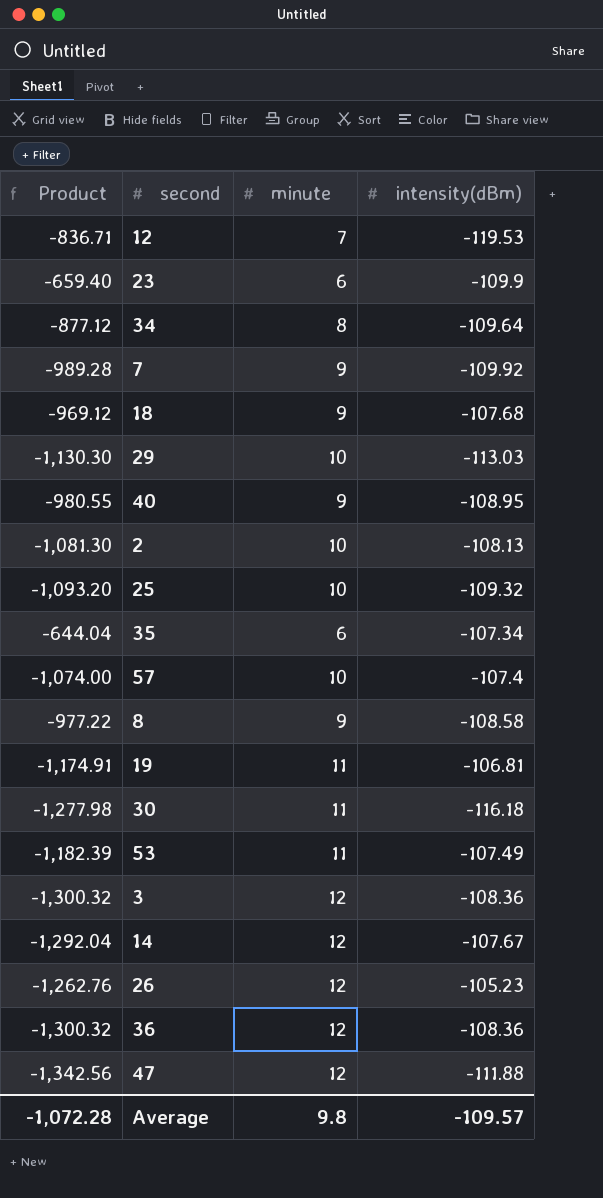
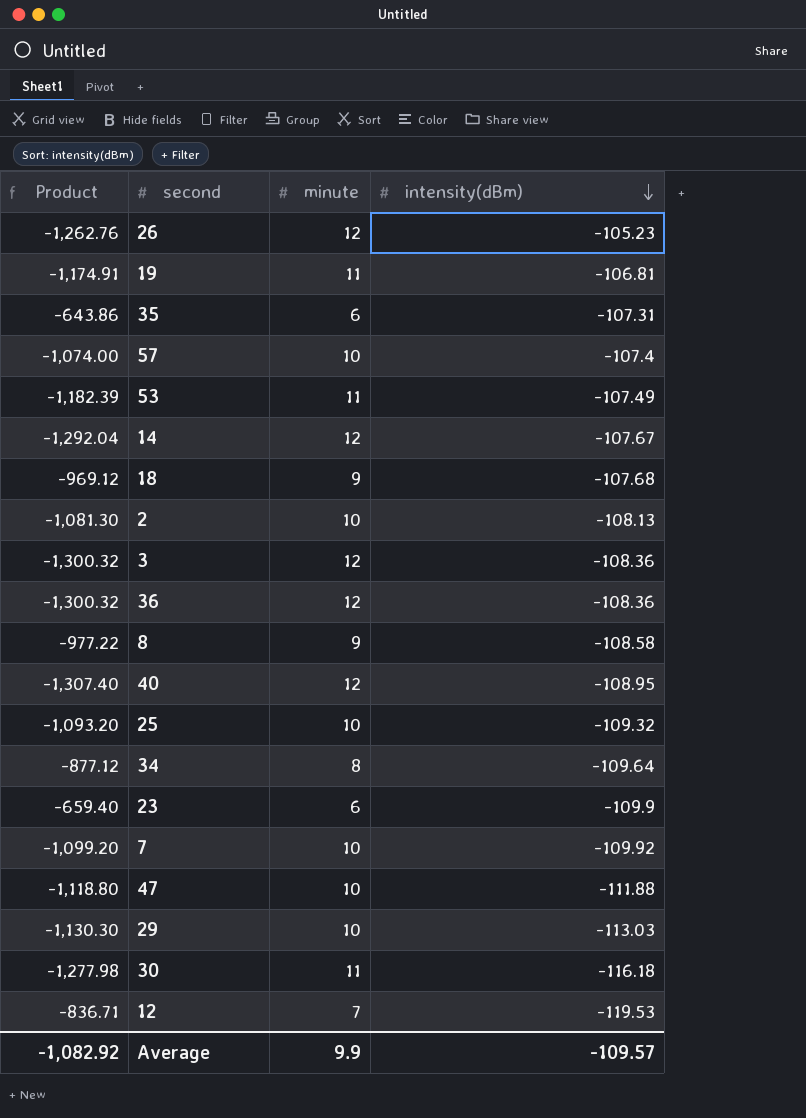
row order: none -> intensity(dBm) descending
35 | Product: -644.04 -> -643.86
35 | intensity(dBm): -107.34 -> -107.31
40 | Product: -980.55 -> -1,307.40
40 | minute: 9 -> 12
7 | Product: -989.28 -> -1,099.20
7 | minute: 9 -> 10
47 | Product: -1,342.56 -> -1,118.80
47 | minute: 12 -> 10
Average | Product: -1,072.28 -> -1,082.92
Average | minute: 9.8 -> 9.9

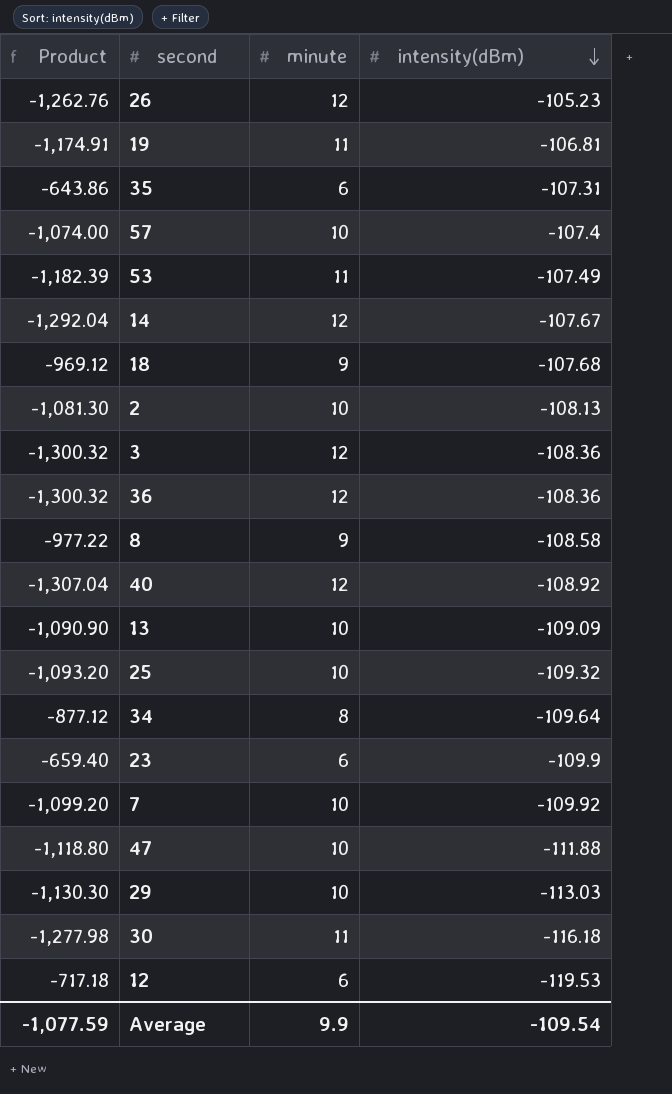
40 | Product: -1,307.40 -> -1,307.04
40 | intensity(dBm): -108.95 -> -108.92
row 13: none -> -1,090.90 | 10 | -109.09
12 | Product: -836.71 -> -717.18
12 | minute: 7 -> 6
Average | Product: -1,082.92 -> -1,077.59
Average | intensity(dBm): -109.57 -> -109.54

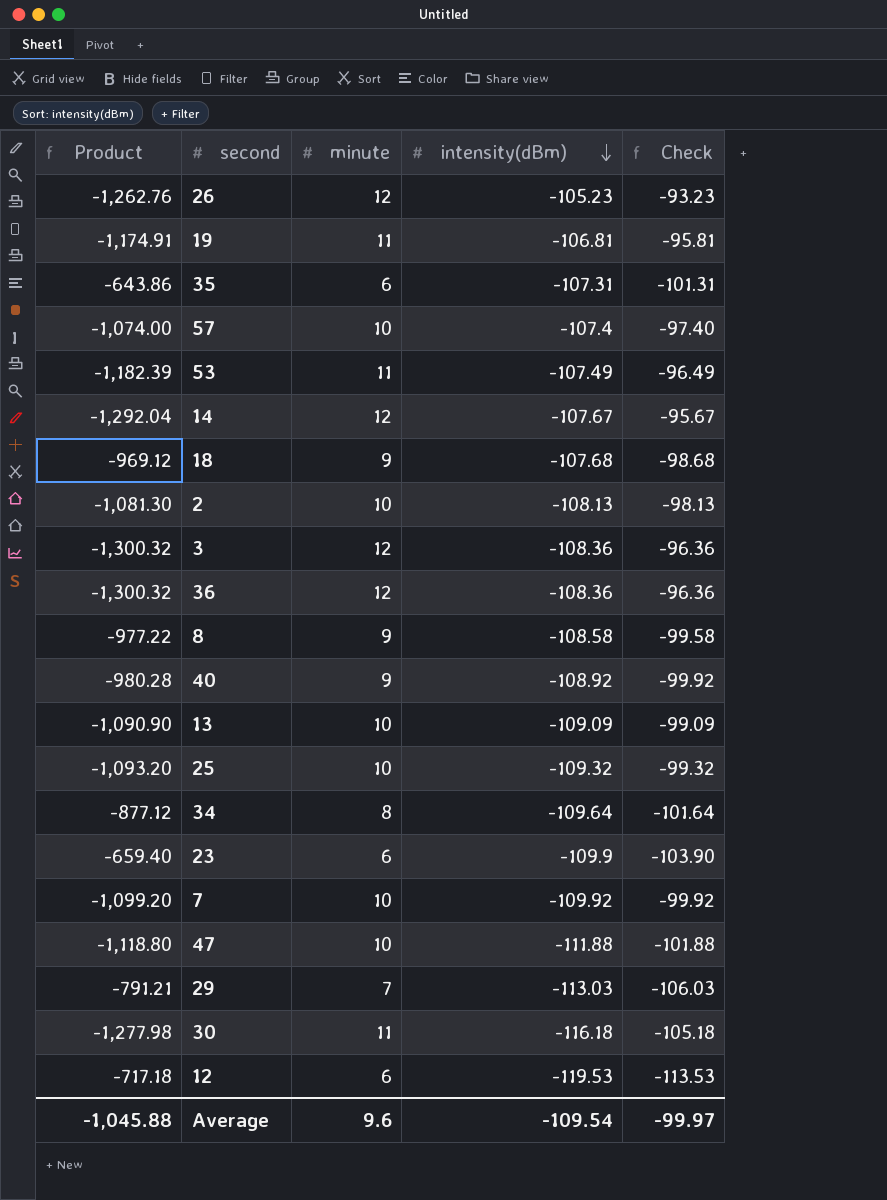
column Check | formula: none -> [minute] + [intensity(dBm)]
40 | Product: -1,307.04 -> -980.28
40 | minute: 12 -> 9
29 | Product: -1,130.30 -> -791.21
29 | minute: 10 -> 7
Average | Product: -1,077.59 -> -1,045.88
Average | minute: 9.9 -> 9.6

